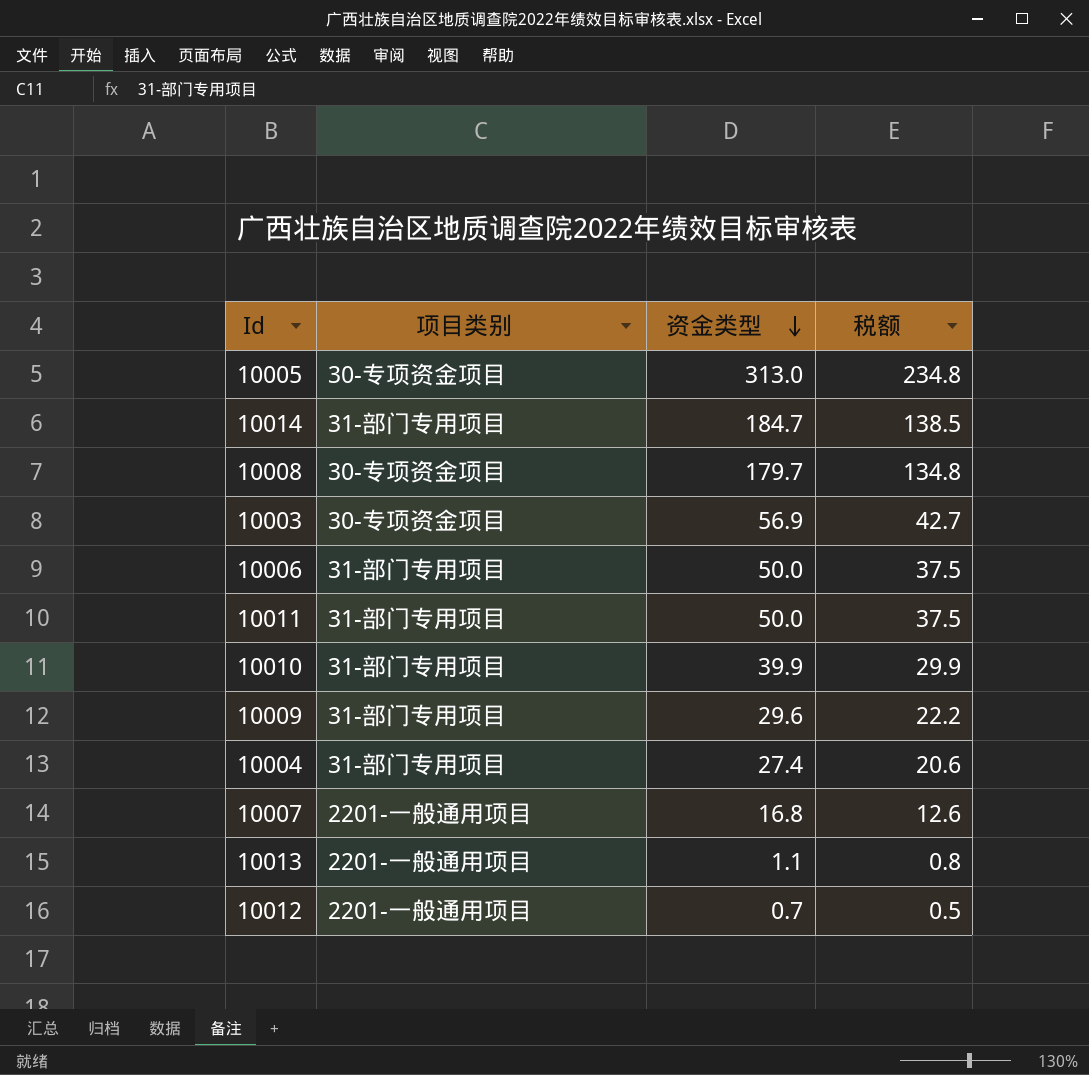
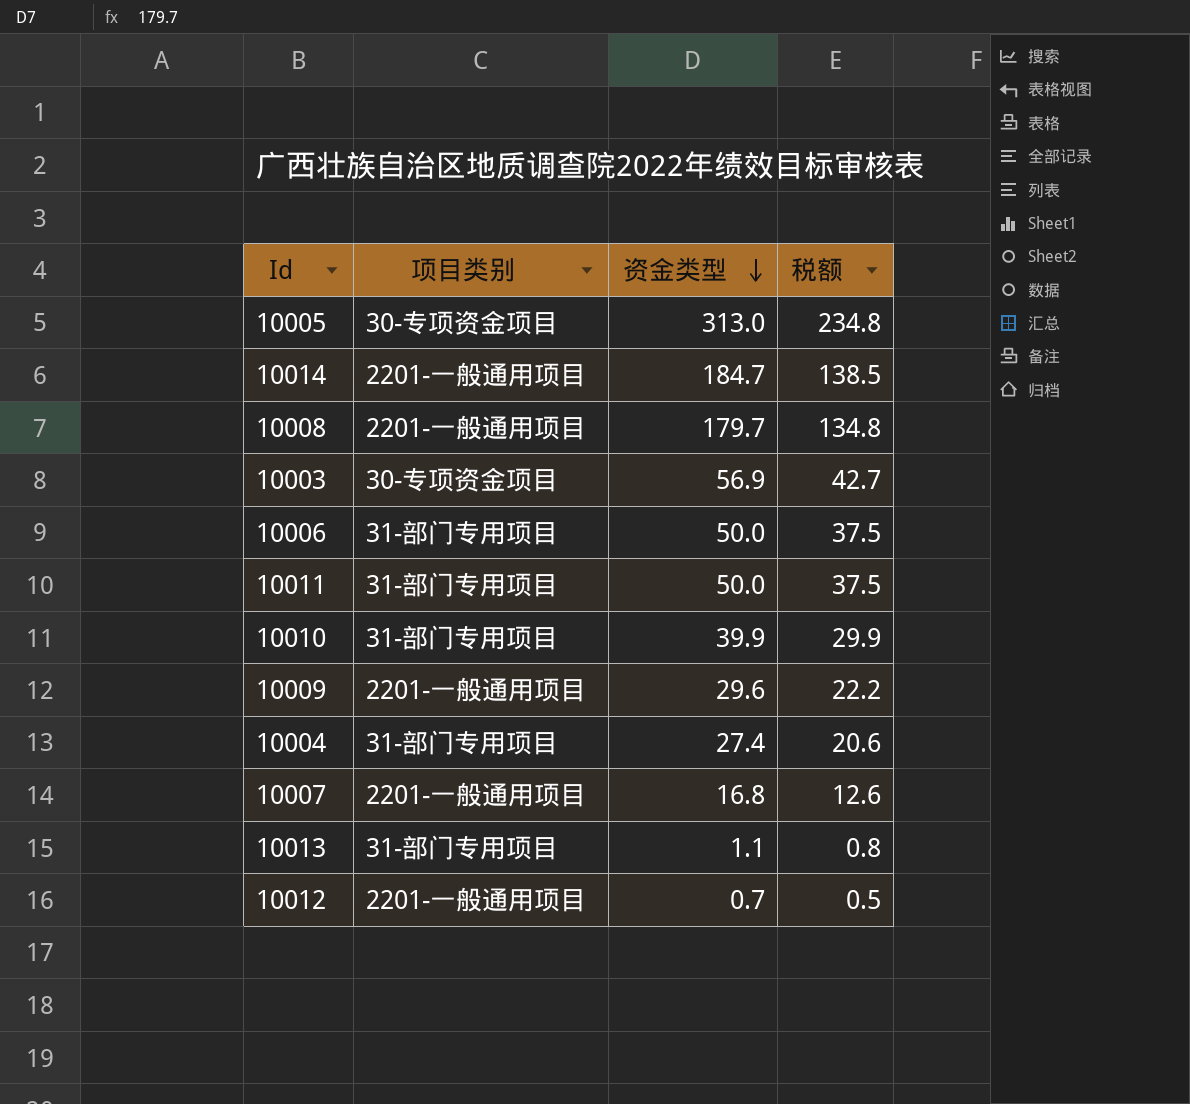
10014 | 项目类别: 31-部门专用项目 -> 2201-一般通用项目
10008 | 项目类别: 30-专项资金项目 -> 2201-一般通用项目
10009 | 项目类别: 31-部门专用项目 -> 2201-一般通用项目
10013 | 项目类别: 2201-一般通用项目 -> 31-部门专用项目

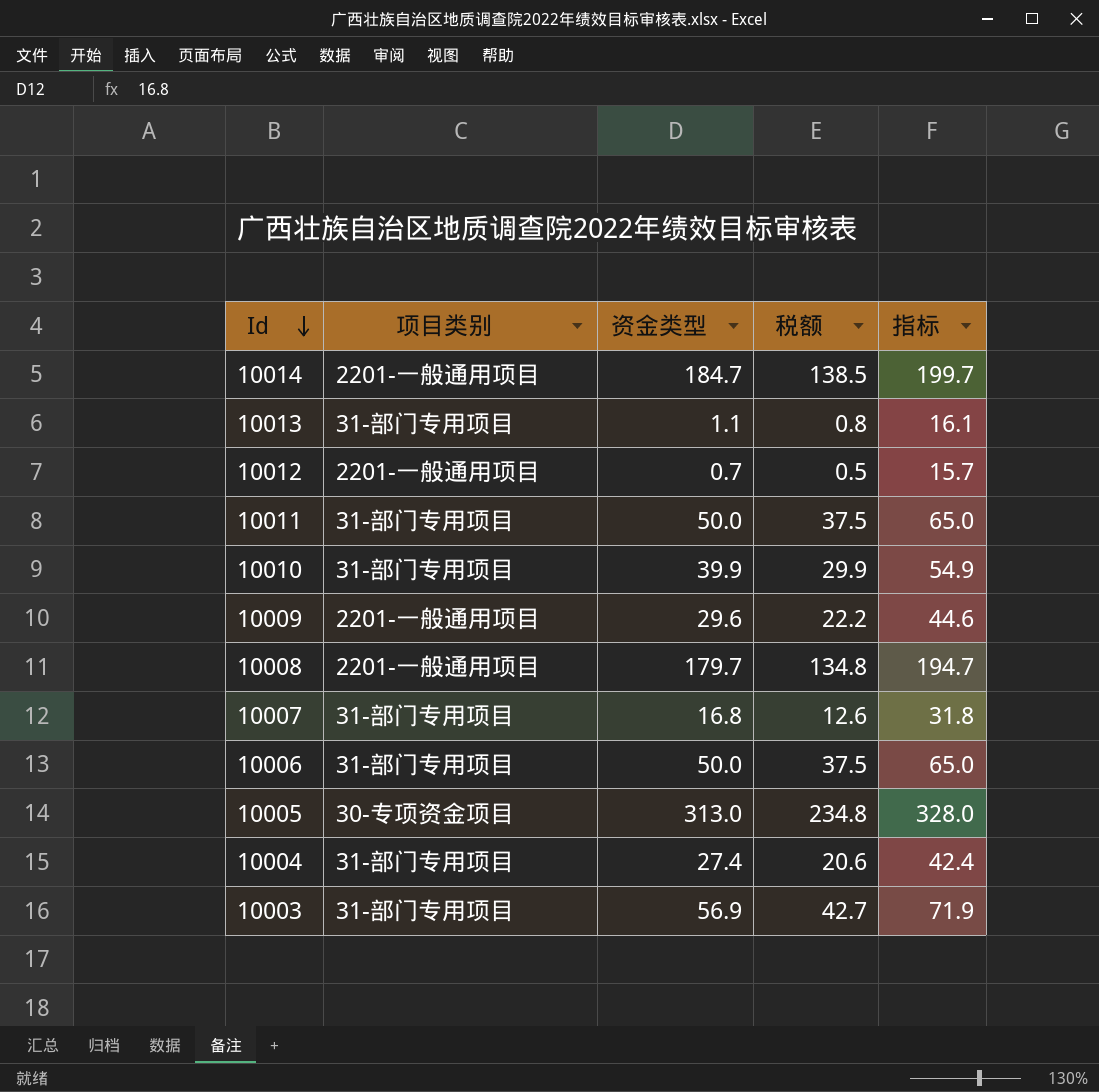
row order: 资金类型 descending -> Id descending
column 指标 | formula: none -> [资金类型] + 15
10007 | 项目类别: 2201-一般通用项目 -> 31-部门专用项目
10003 | 项目类别: 30-专项资金项目 -> 31-部门专用项目

